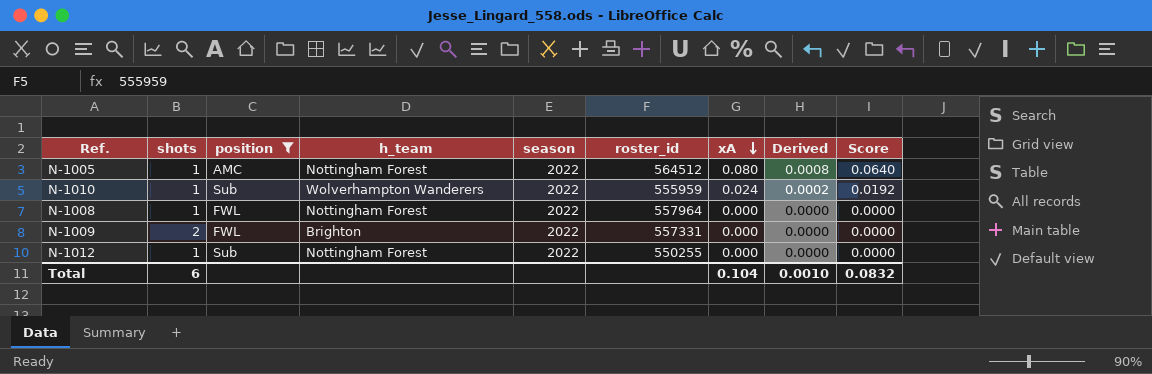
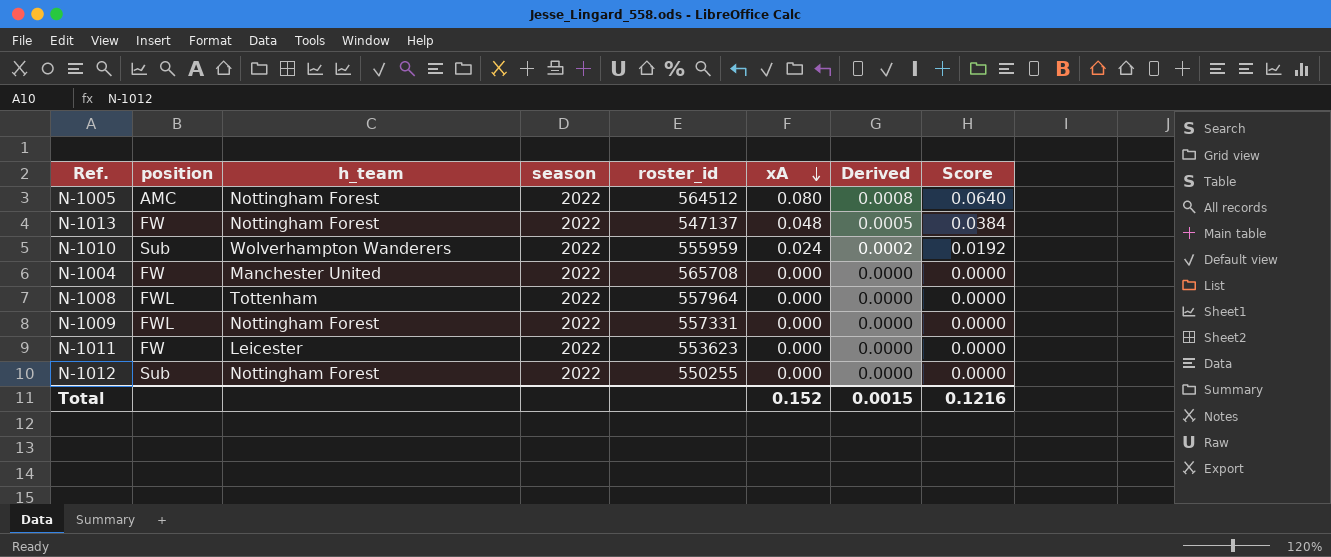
filter: position != FW -> none
column shots | position: 2 -> none
N-1008 | h_team: Nottingham Forest -> Tottenham
N-1009 | h_team: Brighton -> Nottingham Forest
Total | xA: 0.104 -> 0.152
Total | Derived: 0.0010 -> 0.0015
Total | Score: 0.0832 -> 0.1216

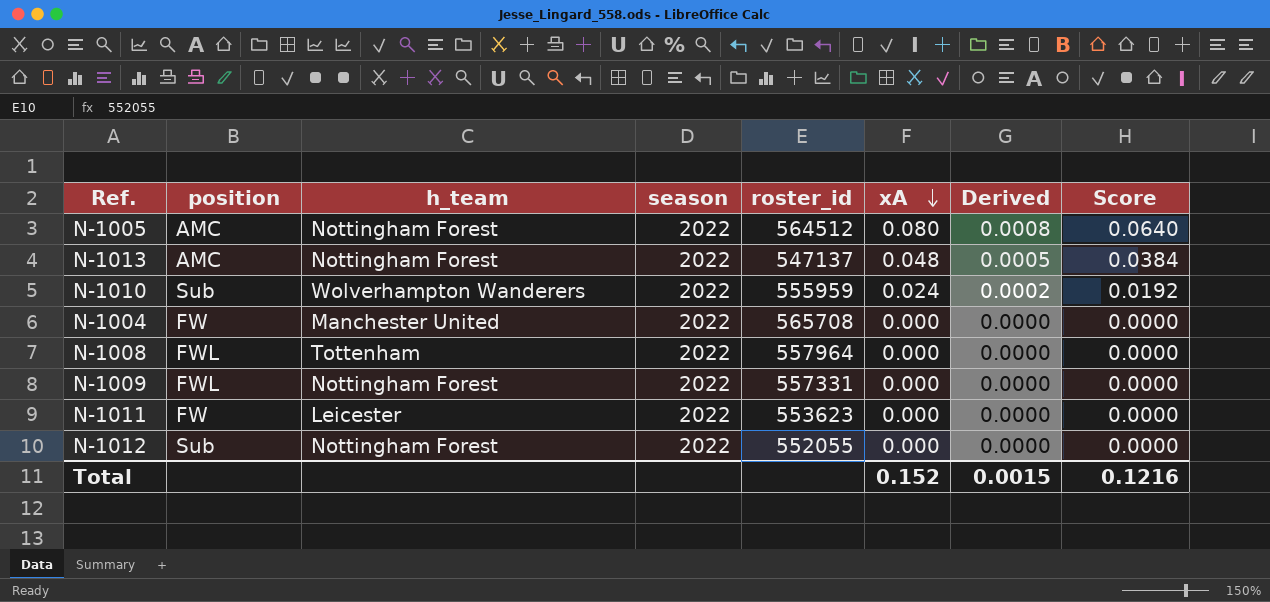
N-1013 | position: FW -> AMC
N-1012 | roster_id: 550255 -> 552055

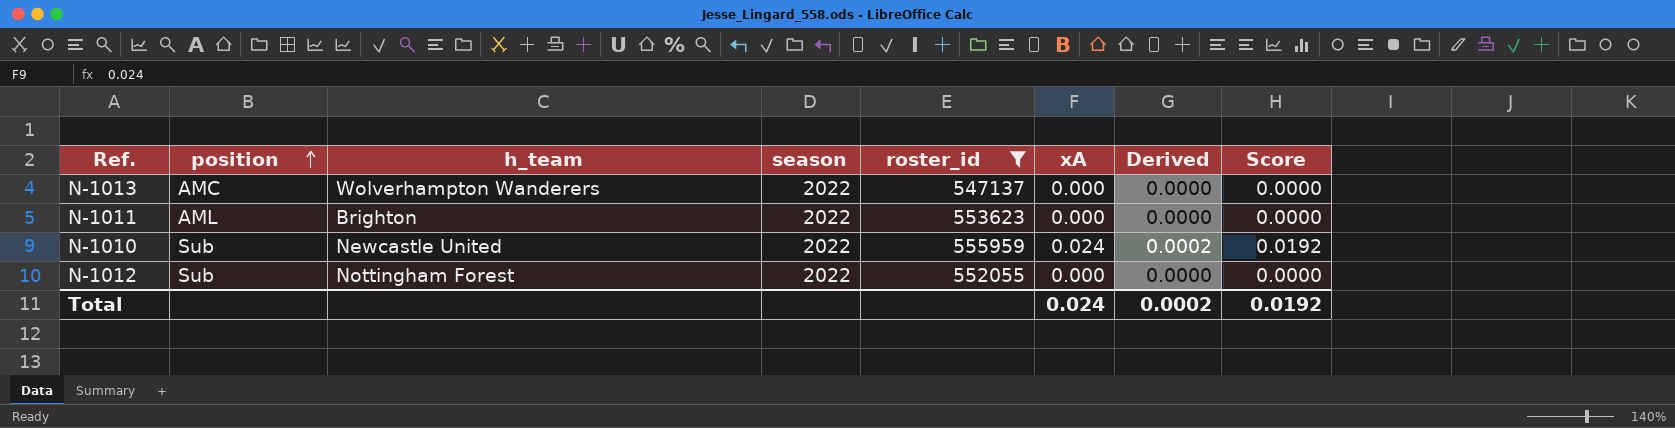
filter: none -> roster_id <= 555959
row order: xA descending -> position ascending
N-1013 | h_team: Nottingham Forest -> Wolverhampton Wanderers
N-1013 | xA: 0.048 -> 0.000
N-1013 | Derived: 0.0005 -> 0.0000
N-1013 | Score: 0.0384 -> 0.0000
N-1011 | position: FW -> AML
N-1011 | h_team: Leicester -> Brighton
N-1010 | h_team: Wolverhampton Wanderers -> Newcastle United
Total | xA: 0.152 -> 0.024
Total | Derived: 0.0015 -> 0.0002
Total | Score: 0.1216 -> 0.0192

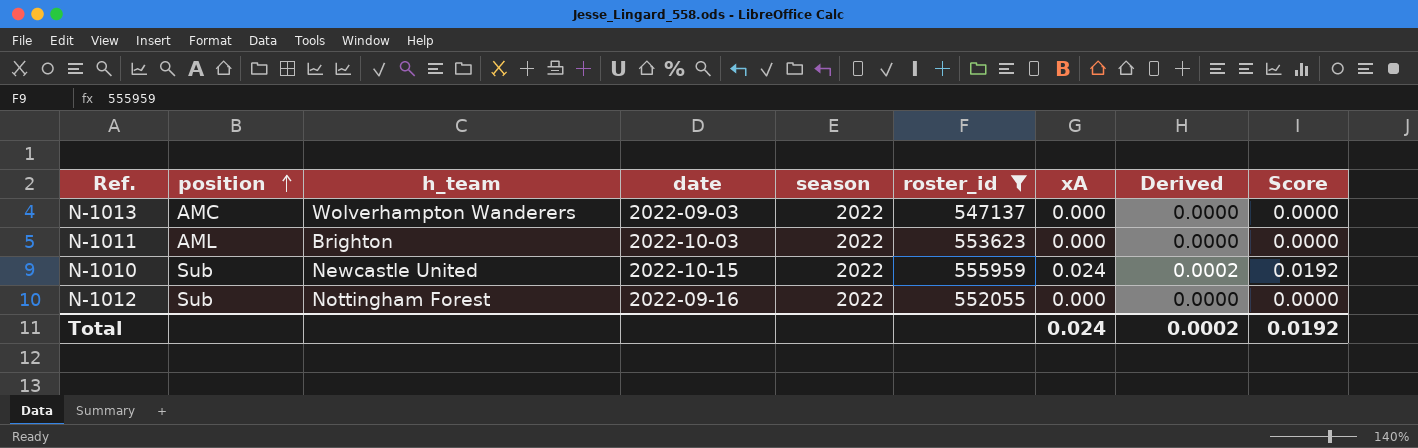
column date | position: none -> 4

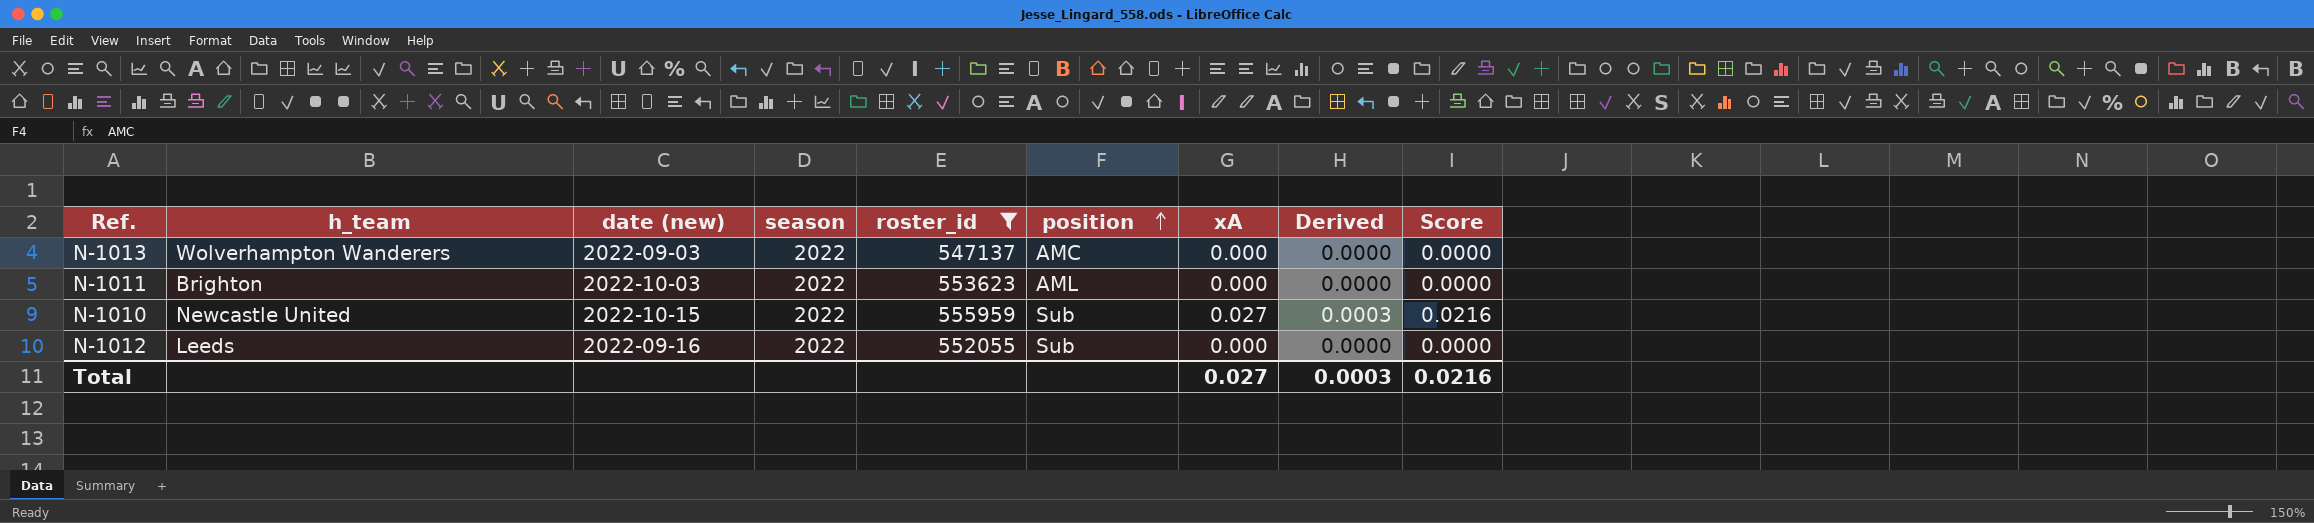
column name: date -> date (new)
column position | position: 2 -> 6
N-1010 | xA: 0.024 -> 0.027
N-1010 | Derived: 0.0002 -> 0.0003
N-1010 | Score: 0.0192 -> 0.0216
N-1012 | h_team: Nottingham Forest -> Leeds
Total | xA: 0.024 -> 0.027
Total | Derived: 0.0002 -> 0.0003
Total | Score: 0.0192 -> 0.0216

